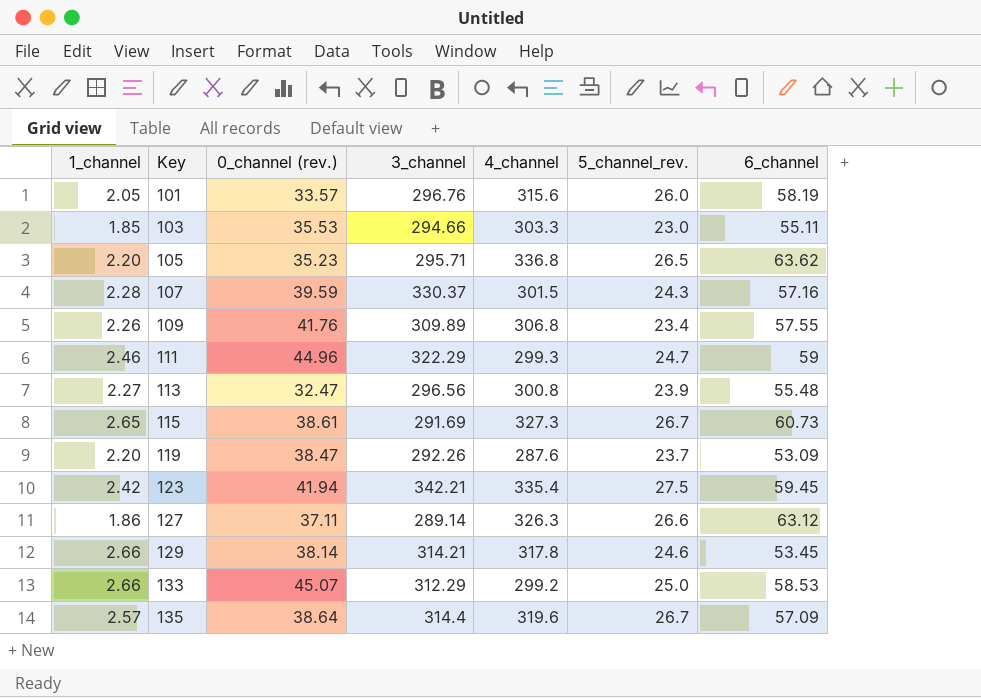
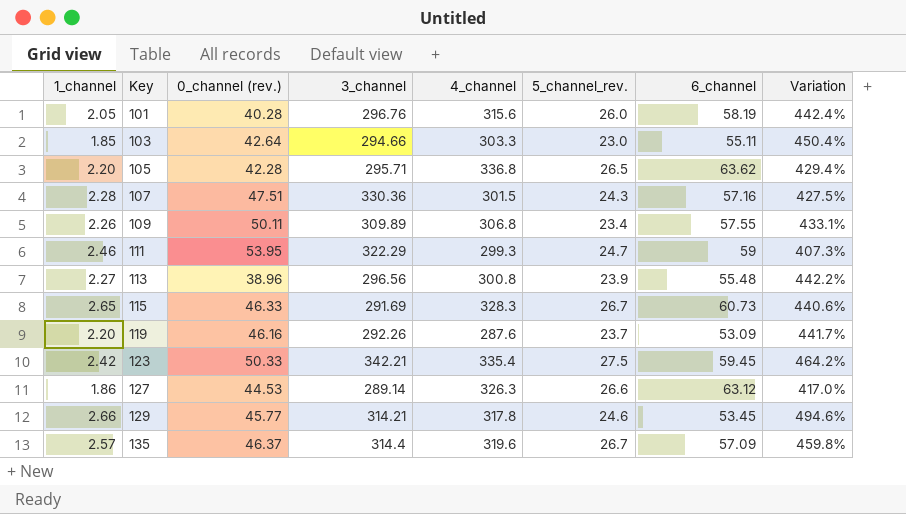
column Variation | formula: none -> ([4_channel] - [6_channel]) / [6_channel]
row 133: 2.66 | 45.07 | 312.29 | 299.2 | 25.0 | 58.53 -> none
101 | 0_channel (rev.): 33.57 -> 40.28
103 | 0_channel (rev.): 35.53 -> 42.64
105 | 0_channel (rev.): 35.23 -> 42.28
107 | 0_channel (rev.): 39.59 -> 47.51
107 | 3_channel: 330.37 -> 330.36
109 | 0_channel (rev.): 41.76 -> 50.11
111 | 0_channel (rev.): 44.96 -> 53.95
113 | 0_channel (rev.): 32.47 -> 38.96
115 | 0_channel (rev.): 38.61 -> 46.33
115 | 4_channel: 327.3 -> 328.3
119 | 0_channel (rev.): 38.47 -> 46.16
123 | 0_channel (rev.): 41.94 -> 50.33
127 | 0_channel (rev.): 37.11 -> 44.53
129 | 0_channel (rev.): 38.14 -> 45.77
135 | 0_channel (rev.): 38.64 -> 46.37

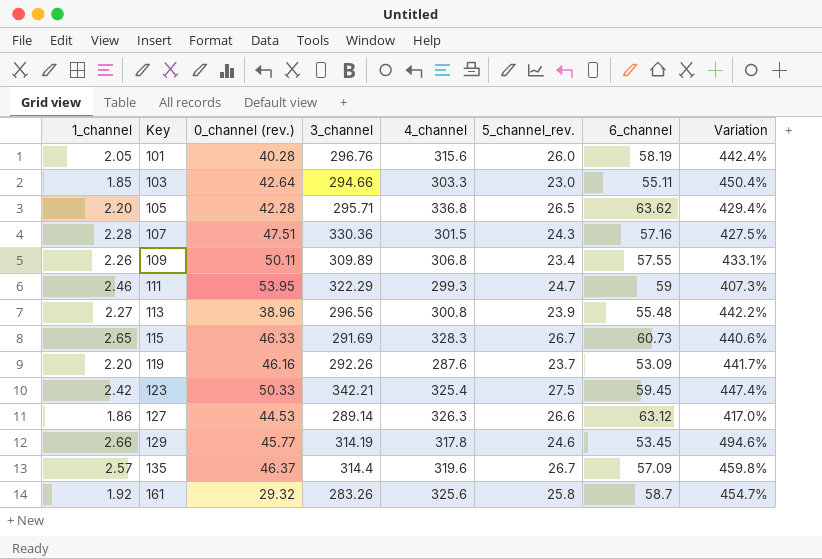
123 | 4_channel: 335.4 -> 325.4
123 | Variation: 464.2% -> 447.4%
129 | 3_channel: 314.21 -> 314.19
row 161: none -> 1.92 | 29.32 | 283.26 | 325.6 | 25.8 | 58.7 | 454.7%

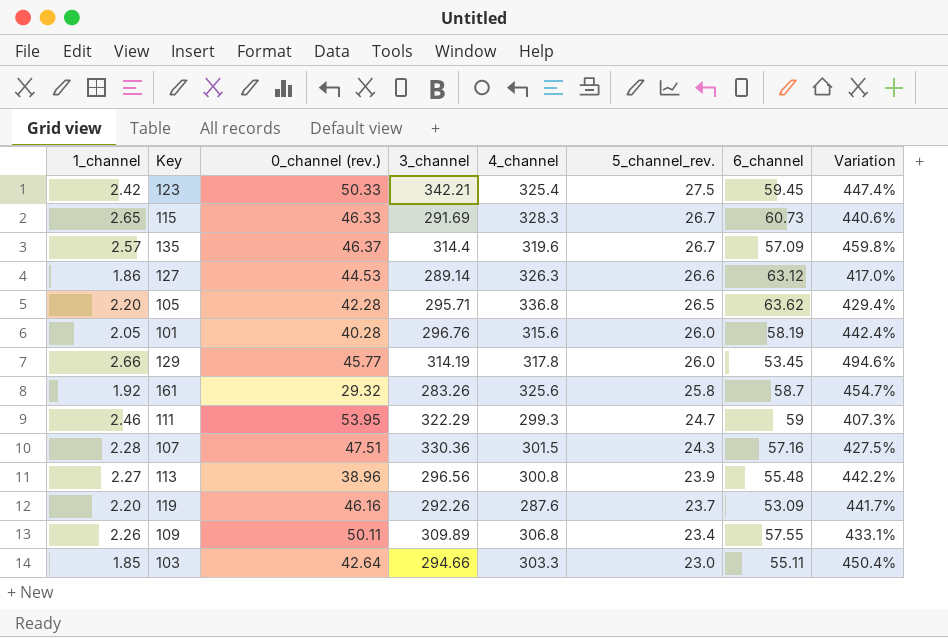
row order: Key ascending -> 5_channel_rev. descending
129 | 5_channel_rev.: 24.6 -> 26.0

